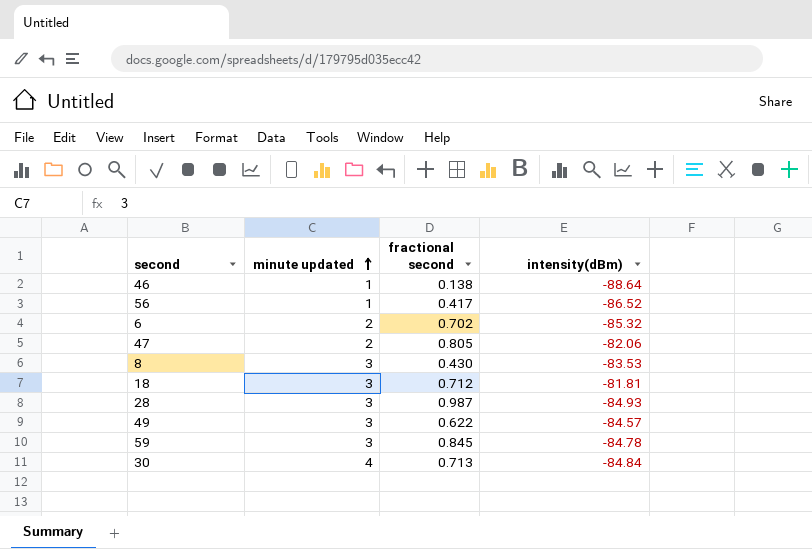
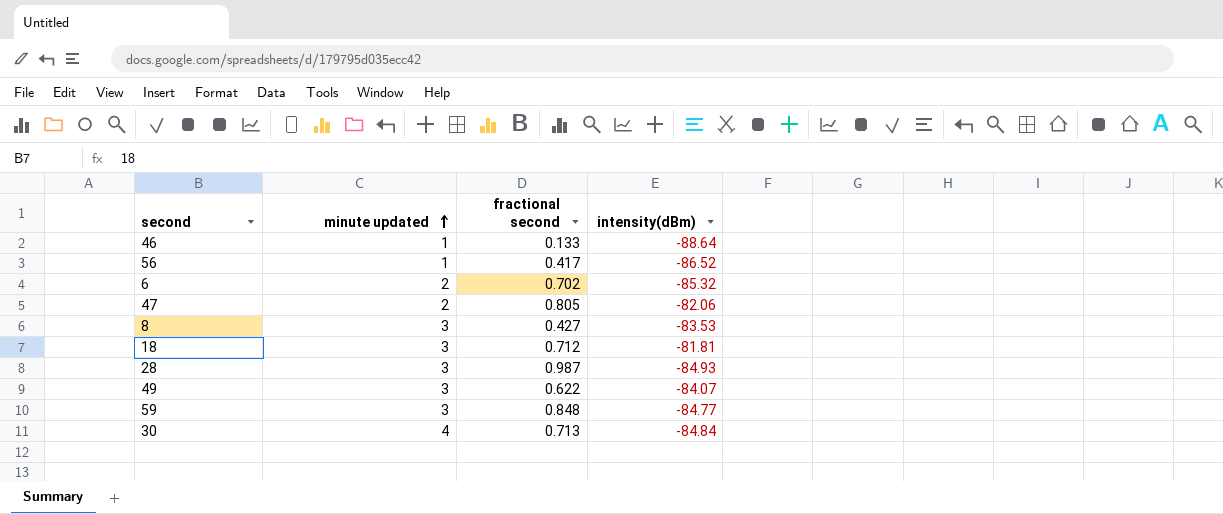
46 | fractional second: 0.138 -> 0.133
8 | fractional second: 0.430 -> 0.427
49 | intensity(dBm): -84.57 -> -84.07
59 | fractional second: 0.845 -> 0.848
59 | intensity(dBm): -84.78 -> -84.77

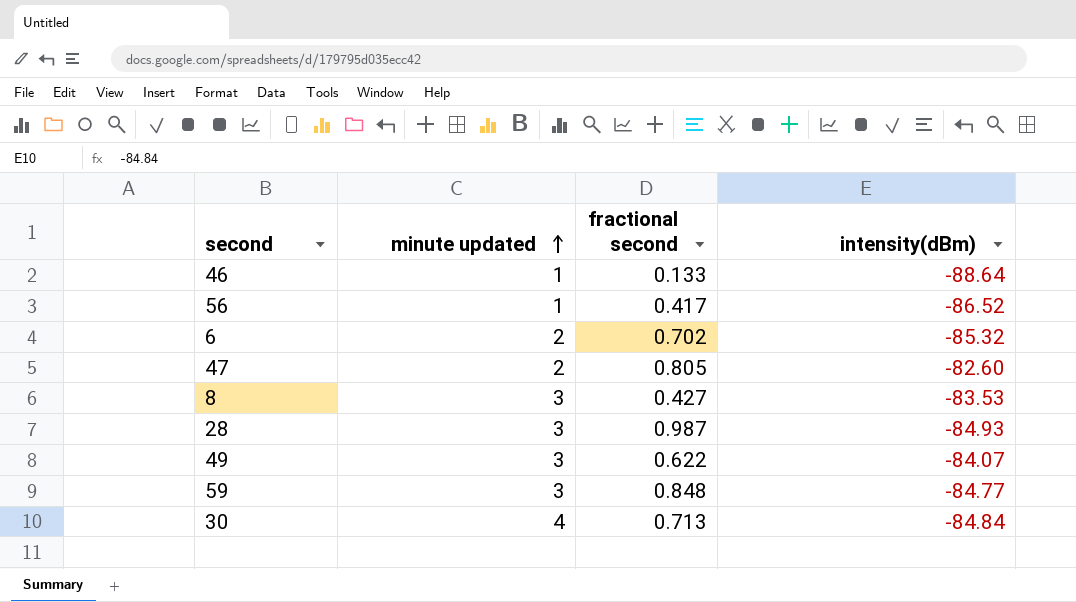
row 18: 3 | 0.712 | -81.81 -> none
47 | intensity(dBm): -82.06 -> -82.60

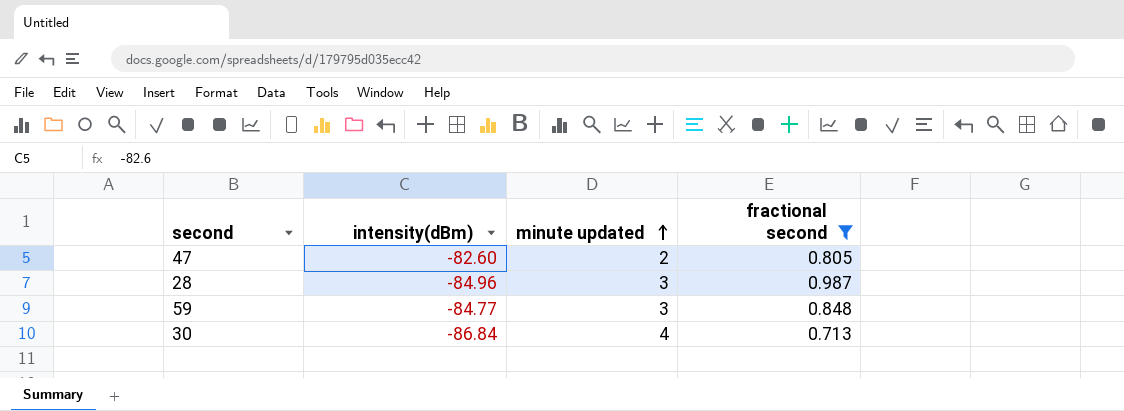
filter: none -> fractional second >= 0.713
column intensity(dBm) | position: 4 -> 2
28 | intensity(dBm): -84.93 -> -84.96
30 | intensity(dBm): -84.84 -> -86.84

